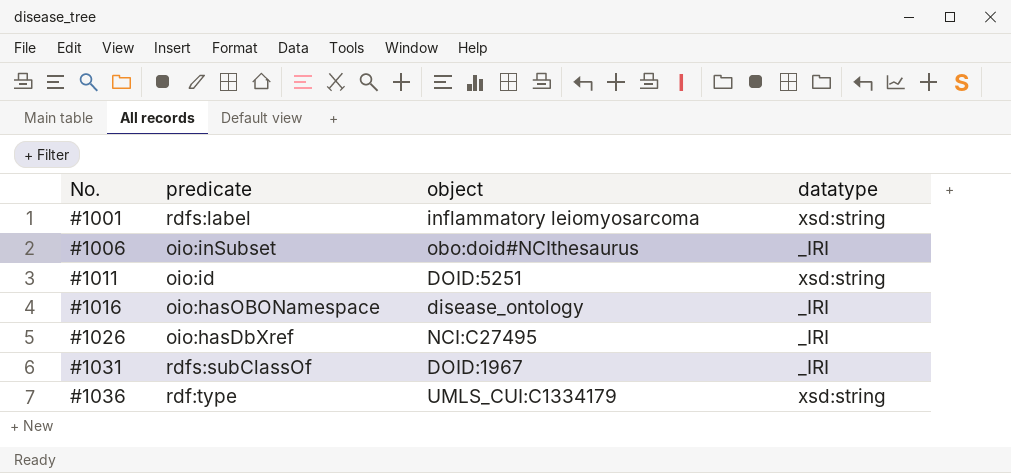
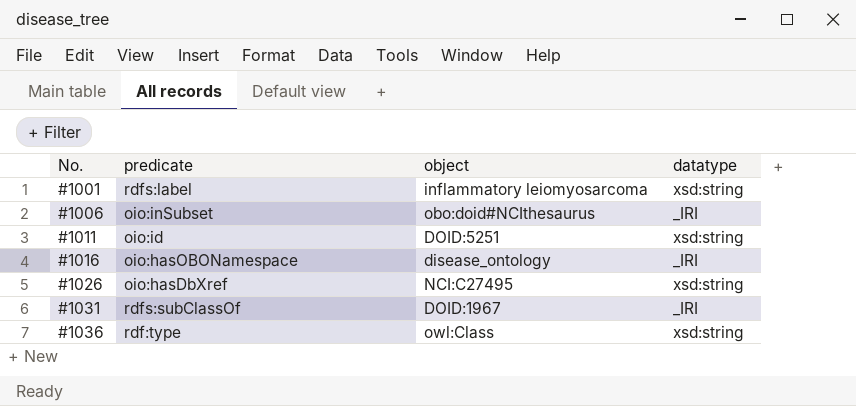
#1026 | datatype: _IRI -> xsd:string
#1036 | object: UMLS_CUI:C1334179 -> owl:Class

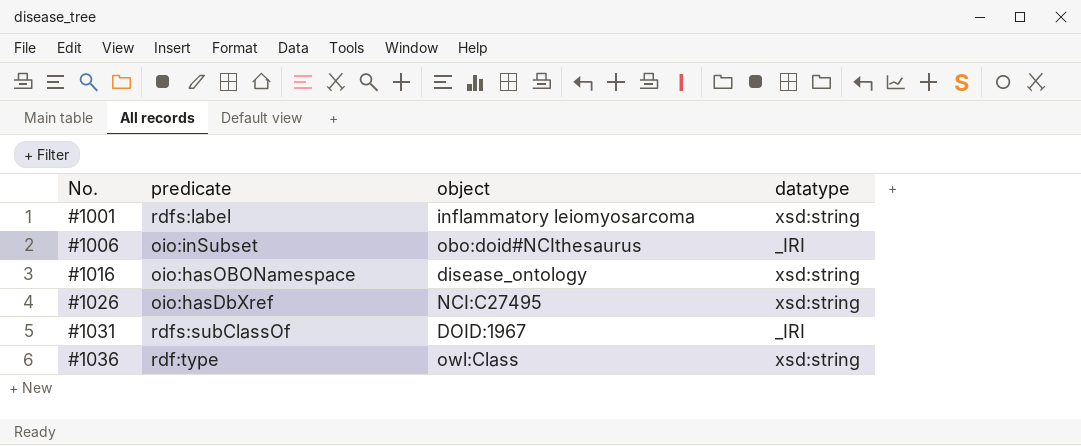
row #1011: oio:id | DOID:5251 | xsd:string -> none
#1016 | datatype: _IRI -> xsd:string

